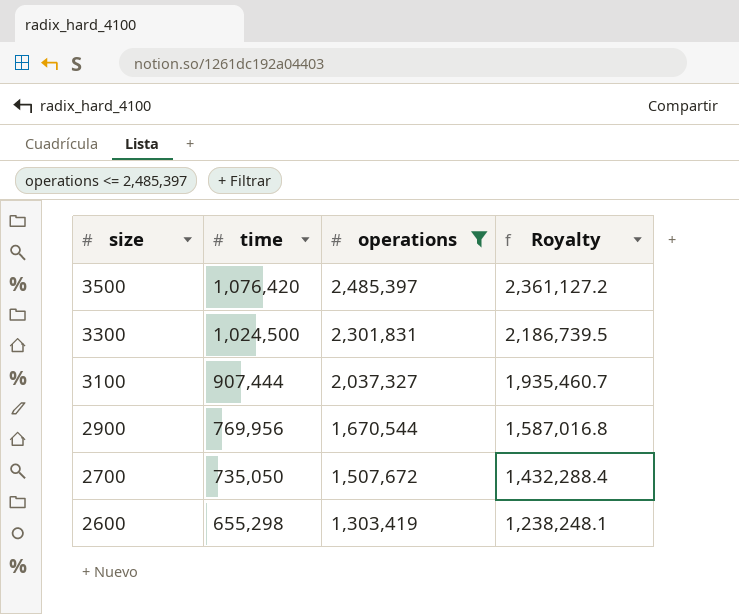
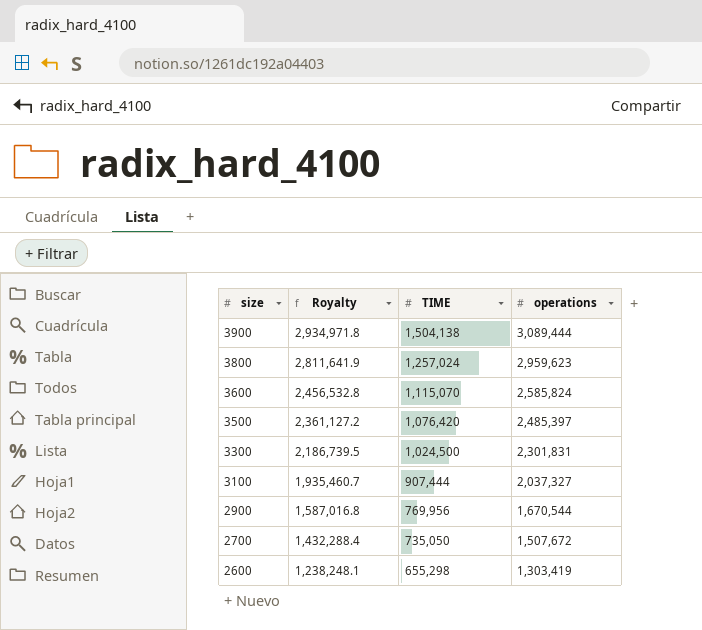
filter: operations <= 2,485,397 -> none
column Royalty | position: 4 -> 2
column name: time -> TIME

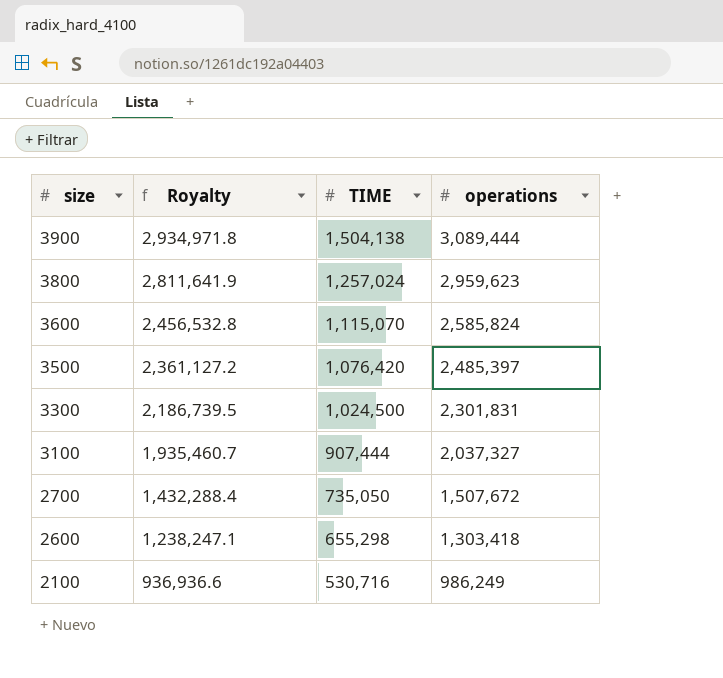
row 2900: 1,587,016.8 | 769,956 | 1,670,544 -> none
2600 | Royalty: 1,238,248.1 -> 1,238,247.1
2600 | operations: 1,303,419 -> 1,303,418
row 2100: none -> 936,936.6 | 530,716 | 986,249

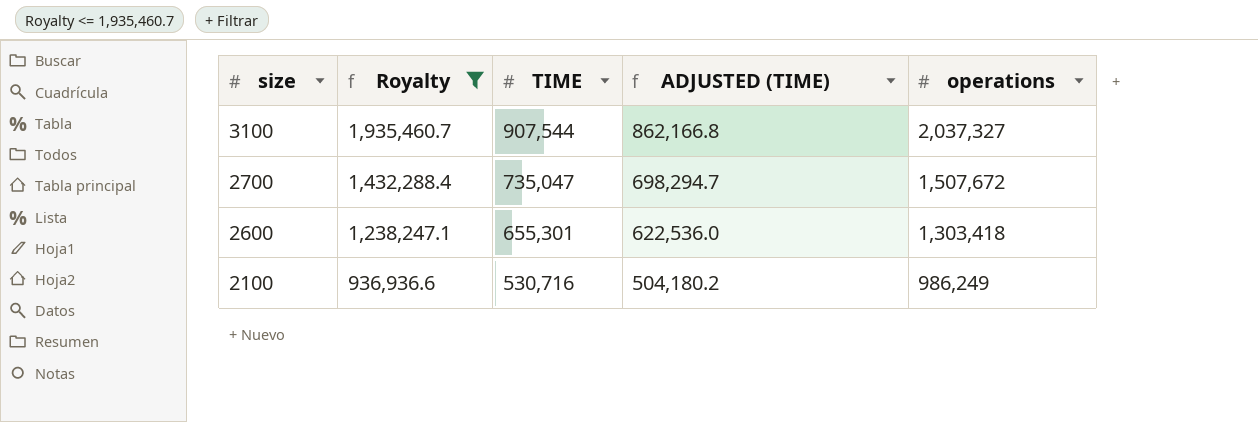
filter: none -> Royalty <= 1,935,460.7
column ADJUSTED (TIME) | formula: none -> [TIME] * 0.95
3100 | TIME: 907,444 -> 907,544
2700 | TIME: 735,050 -> 735,047
2600 | TIME: 655,298 -> 655,301

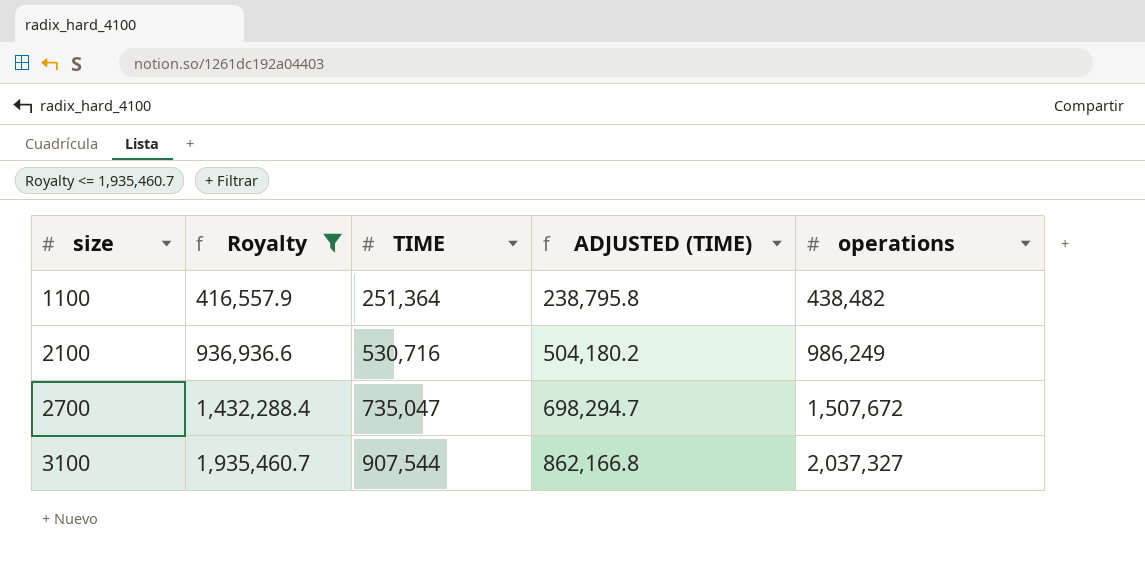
row order: size descending -> size ascending
row 2600: 1,238,247.1 | 655,301 | 622,536.0 | 1,303,418 -> none
row 1100: none -> 416,557.9 | 251,364 | 238,795.8 | 438,482

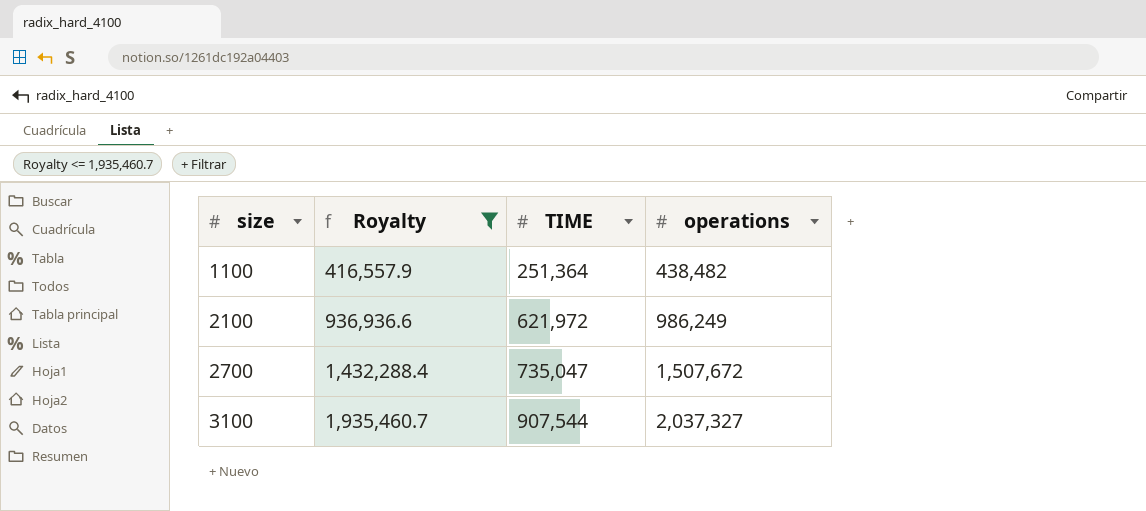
column ADJUSTED (TIME) | formula: [TIME] * 0.95 -> none
2100 | TIME: 530,716 -> 621,972

